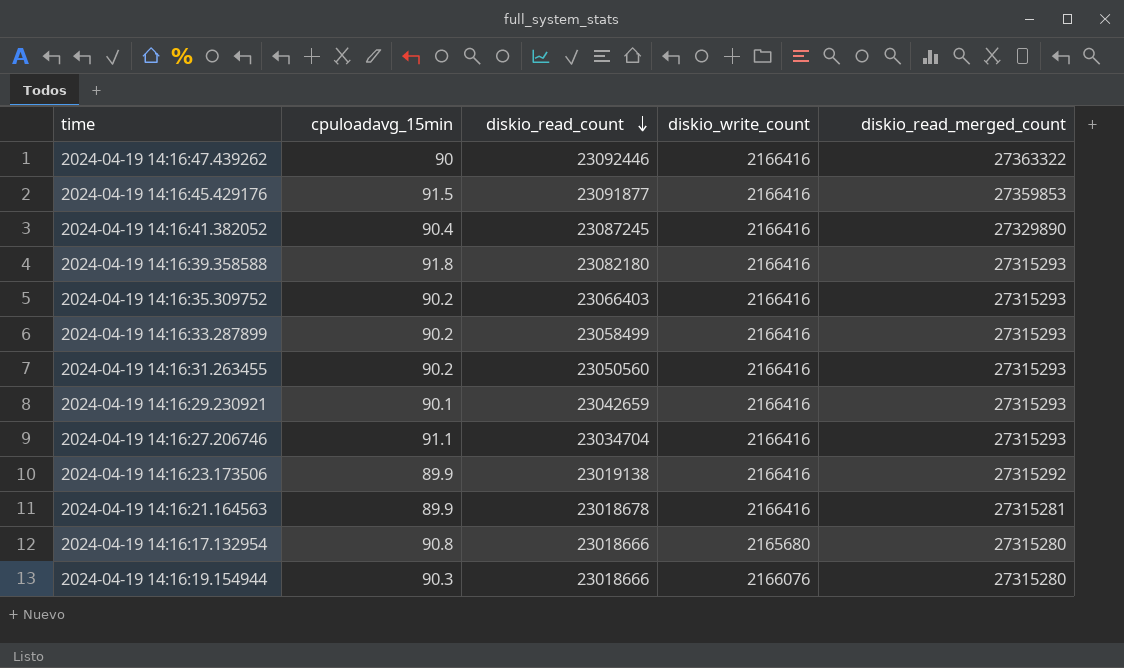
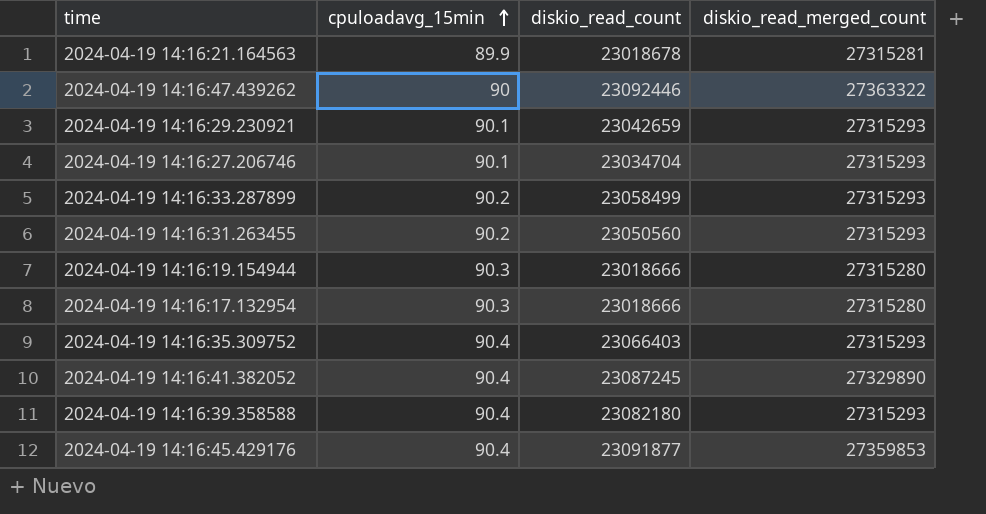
row order: diskio_read_count descending -> cpuloadavg_15min ascending
column diskio_write_count | position: 4 -> none
row 2024-04-19 14:16:23.173506: 89.9 | 23019138 | 2166416 | 27315292 -> none
2024-04-19 14:16:27.206746 | cpuloadavg_15min: 91.1 -> 90.1
2024-04-19 14:16:17.132954 | cpuloadavg_15min: 90.8 -> 90.3
2024-04-19 14:16:35.309752 | cpuloadavg_15min: 90.2 -> 90.4
2024-04-19 14:16:39.358588 | cpuloadavg_15min: 91.8 -> 90.4
2024-04-19 14:16:45.429176 | cpuloadavg_15min: 91.5 -> 90.4

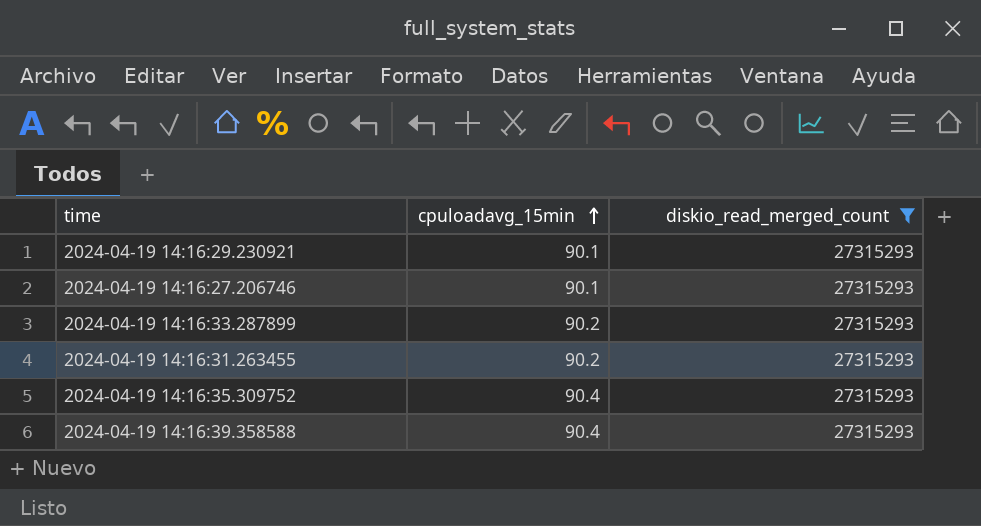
filter: none -> diskio_read_merged_count = 27315293
column diskio_read_count | position: 3 -> none

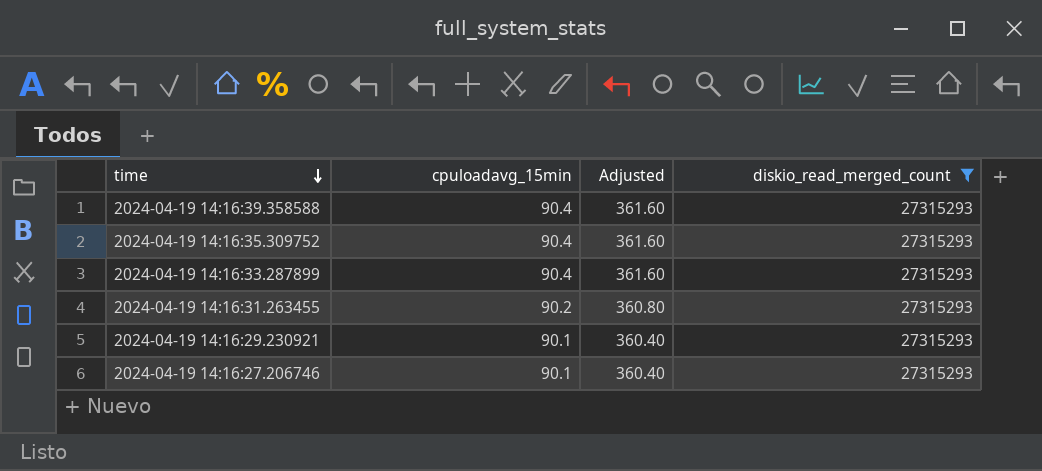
row order: cpuloadavg_15min ascending -> time descending
column Adjusted | formula: none -> [cpuloadavg_15min] * 4
2024-04-19 14:16:33.287899 | cpuloadavg_15min: 90.2 -> 90.4

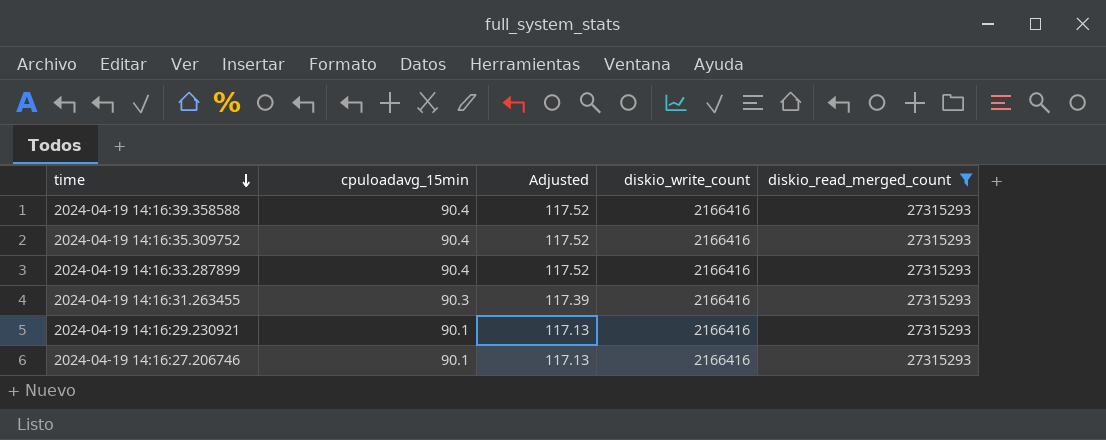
column Adjusted | formula: [cpuloadavg_15min] * 4 -> [cpuloadavg_15min] * 1.3
column diskio_write_count | position: none -> 4
2024-04-19 14:16:31.263455 | cpuloadavg_15min: 90.2 -> 90.3

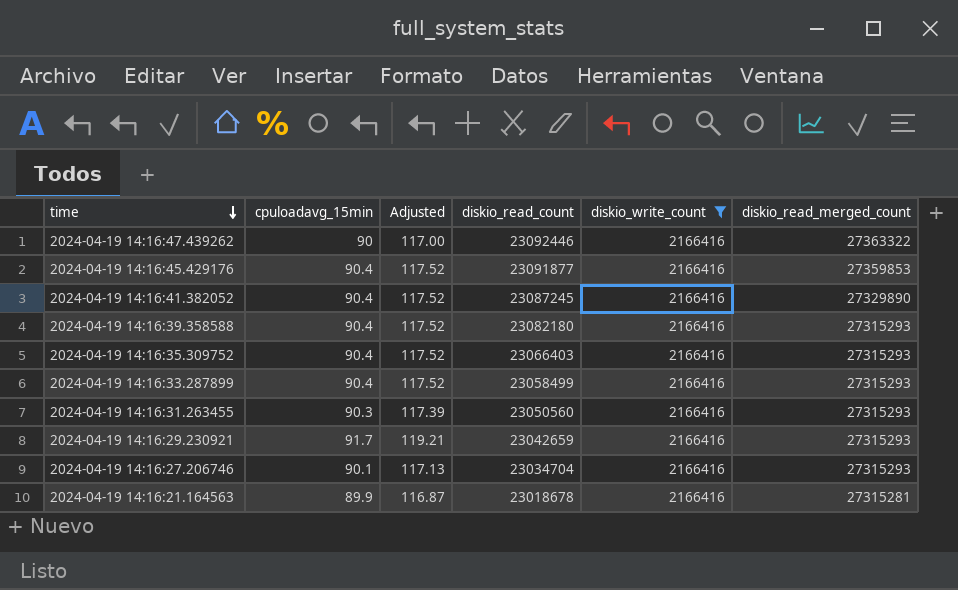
filter: diskio_read_merged_count = 27315293 -> diskio_write_count = 2166416
column diskio_read_count | position: none -> 4
2024-04-19 14:16:29.230921 | cpuloadavg_15min: 90.1 -> 91.7
2024-04-19 14:16:29.230921 | Adjusted: 117.13 -> 119.21

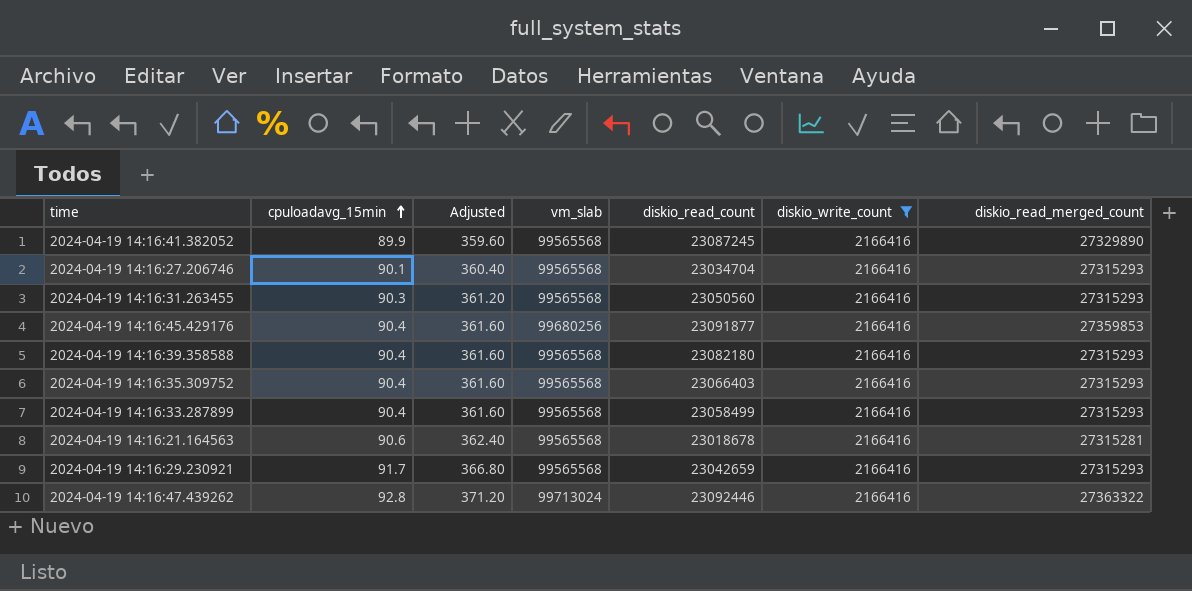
row order: time descending -> cpuloadavg_15min ascending
column Adjusted | formula: [cpuloadavg_15min] * 1.3 -> [cpuloadavg_15min] * 4
column vm_slab | position: none -> 4
2024-04-19 14:16:41.382052 | cpuloadavg_15min: 90.4 -> 89.9
2024-04-19 14:16:21.164563 | cpuloadavg_15min: 89.9 -> 90.6
2024-04-19 14:16:47.439262 | cpuloadavg_15min: 90 -> 92.8

